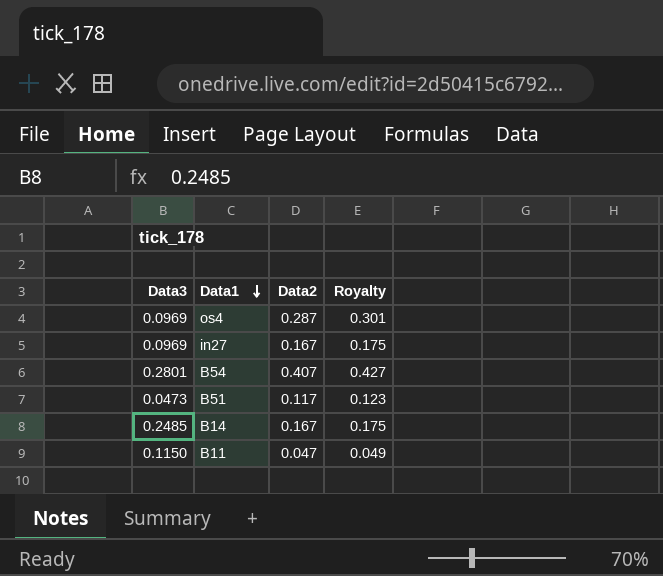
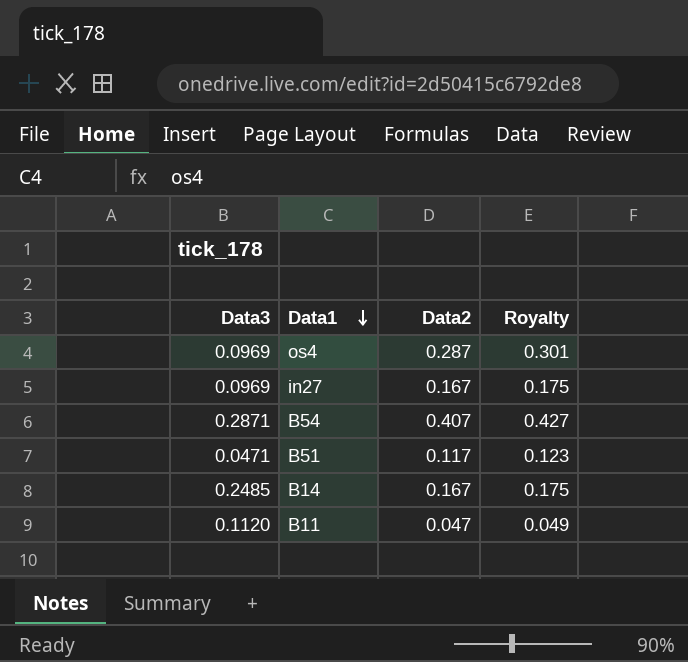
B54 | Data3: 0.2801 -> 0.2871
B51 | Data3: 0.0473 -> 0.0471
B11 | Data3: 0.1150 -> 0.1120

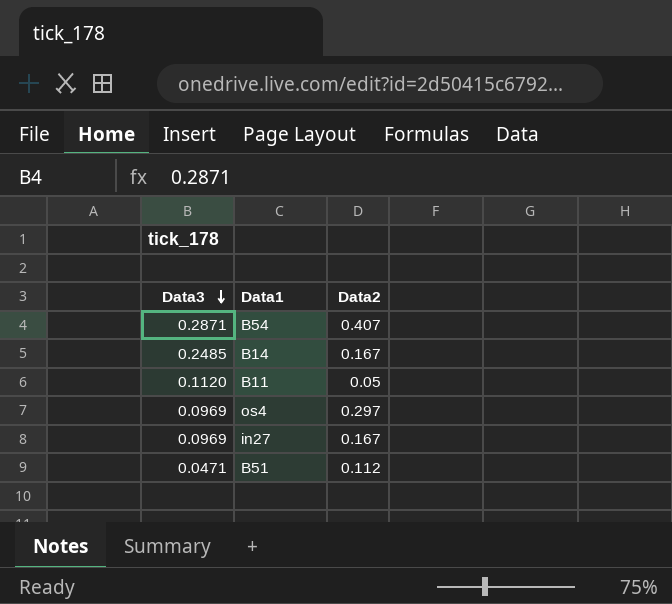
row order: Data1 descending -> Data3 descending
column Royalty | formula: [Data2] * 1.05 -> none
B11 | Data2: 0.047 -> 0.05
os4 | Data2: 0.287 -> 0.297
B51 | Data2: 0.117 -> 0.112

